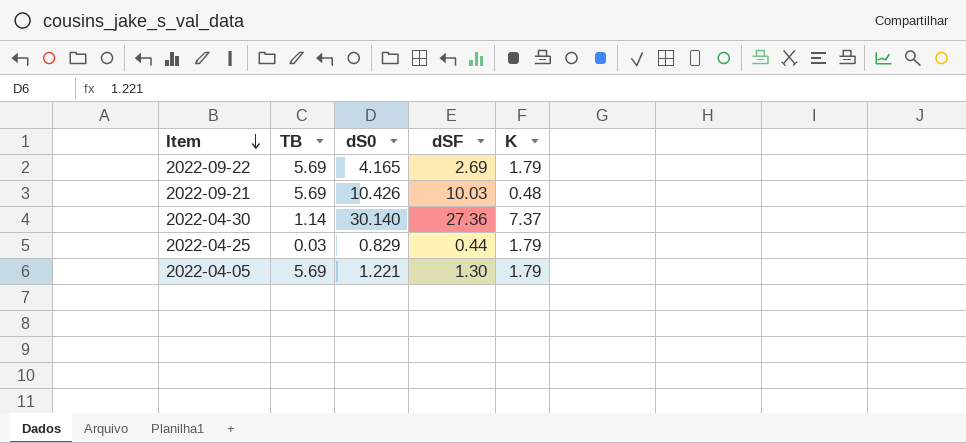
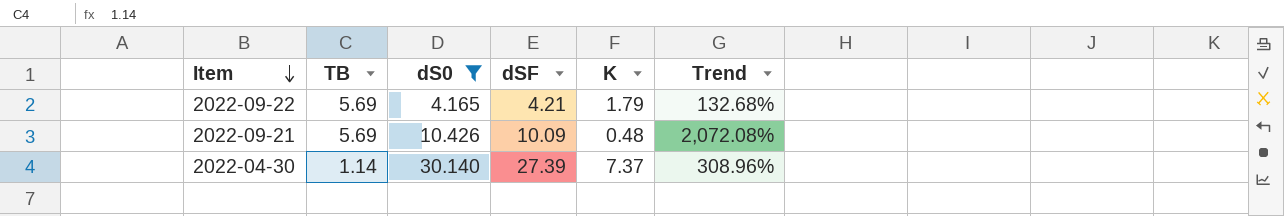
filter: none -> dS0 >= 4.165
column Trend | formula: none -> ([dS0] - [K]) / [K]
2022-09-22 | dSF: 2.69 -> 4.21
2022-09-21 | dSF: 10.03 -> 10.09
2022-04-30 | dSF: 27.36 -> 27.39

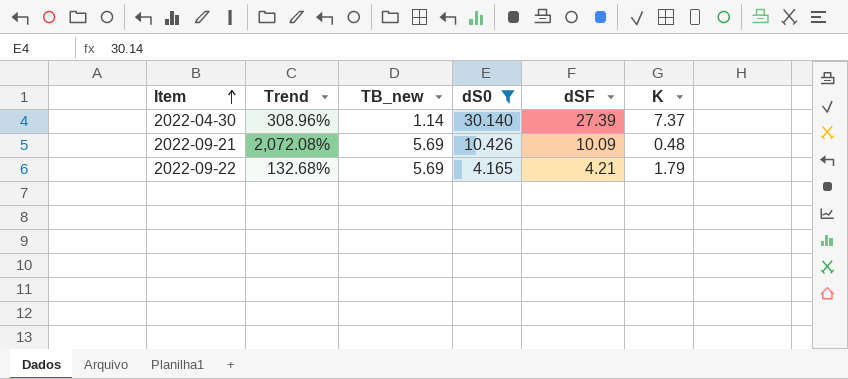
row order: Item descending -> Item ascending
column Trend | position: 6 -> 2
column name: TB -> TB_new

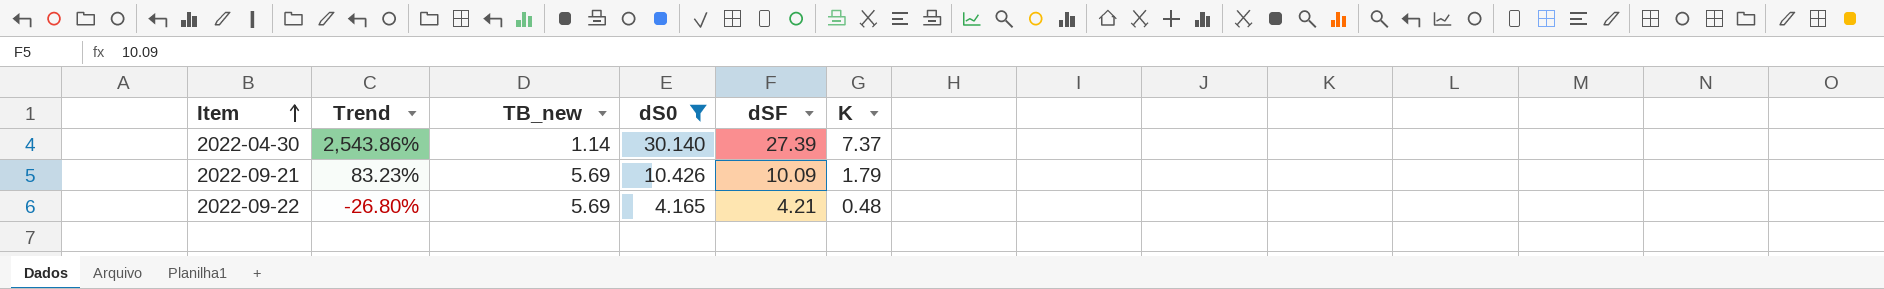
column Trend | formula: ([dS0] - [K]) / [K] -> ([dS0] - [TB_new]) / [TB_new]
2022-09-21 | K: 0.48 -> 1.79
2022-09-22 | K: 1.79 -> 0.48

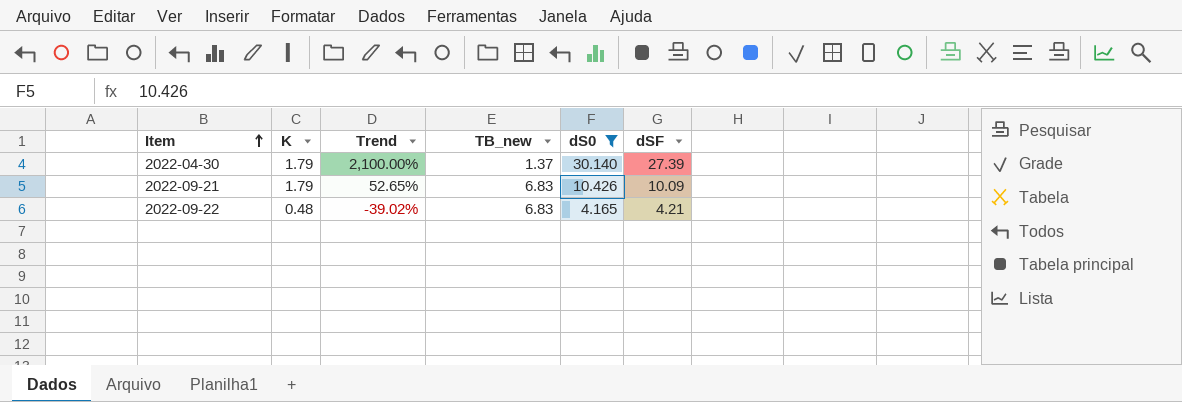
column K | position: 6 -> 2
2022-04-30 | K: 7.37 -> 1.79
2022-04-30 | Trend: 2,543.86% -> 2,100.00%
2022-04-30 | TB_new: 1.14 -> 1.37
2022-09-21 | Trend: 83.23% -> 52.65%
2022-09-21 | TB_new: 5.69 -> 6.83
2022-09-22 | Trend: -26.80% -> -39.02%
2022-09-22 | TB_new: 5.69 -> 6.83

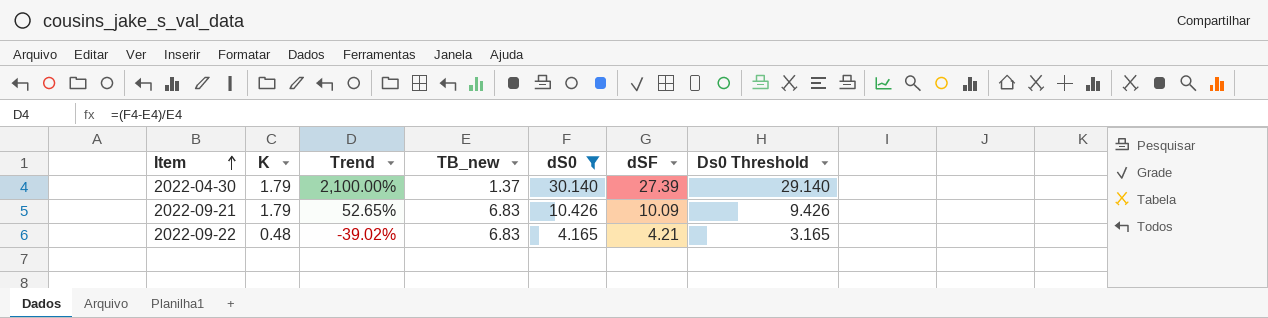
column Ds0 Threshold | formula: none -> [dS0] - 1

